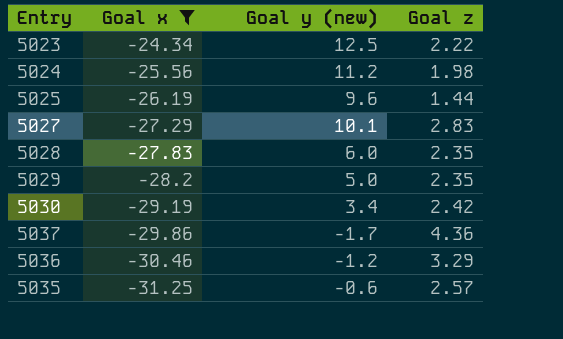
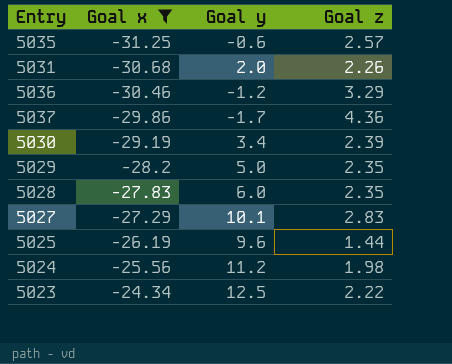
row order: Goal x descending -> Goal x ascending
column name: Goal y (new) -> Goal y
row 5031: none -> -30.68 | 2.0 | 2.26
5030 | Goal z: 2.42 -> 2.39

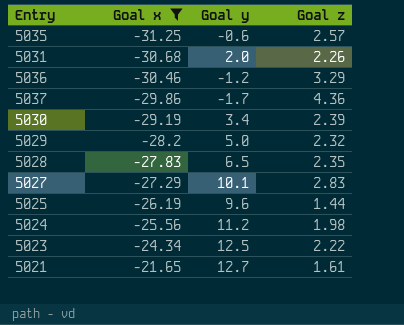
5029 | Goal z: 2.35 -> 2.32
5028 | Goal y: 6.0 -> 6.5
row 5021: none -> -21.65 | 12.7 | 1.61

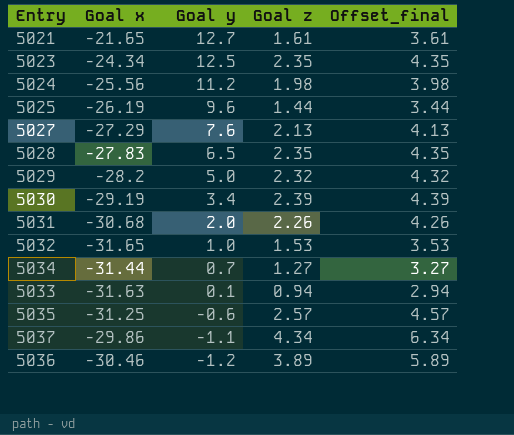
filter: Goal x >= -31.25 -> none
row order: Goal x ascending -> Goal y descending
column Offset_final | formula: none -> [Goal z] + 2
5023 | Goal z: 2.22 -> 2.35
5027 | Goal y: 10.1 -> 7.6
5027 | Goal z: 2.83 -> 2.13
5037 | Goal y: -1.7 -> -1.1
5037 | Goal z: 4.36 -> 4.34
5036 | Goal z: 3.29 -> 3.89

